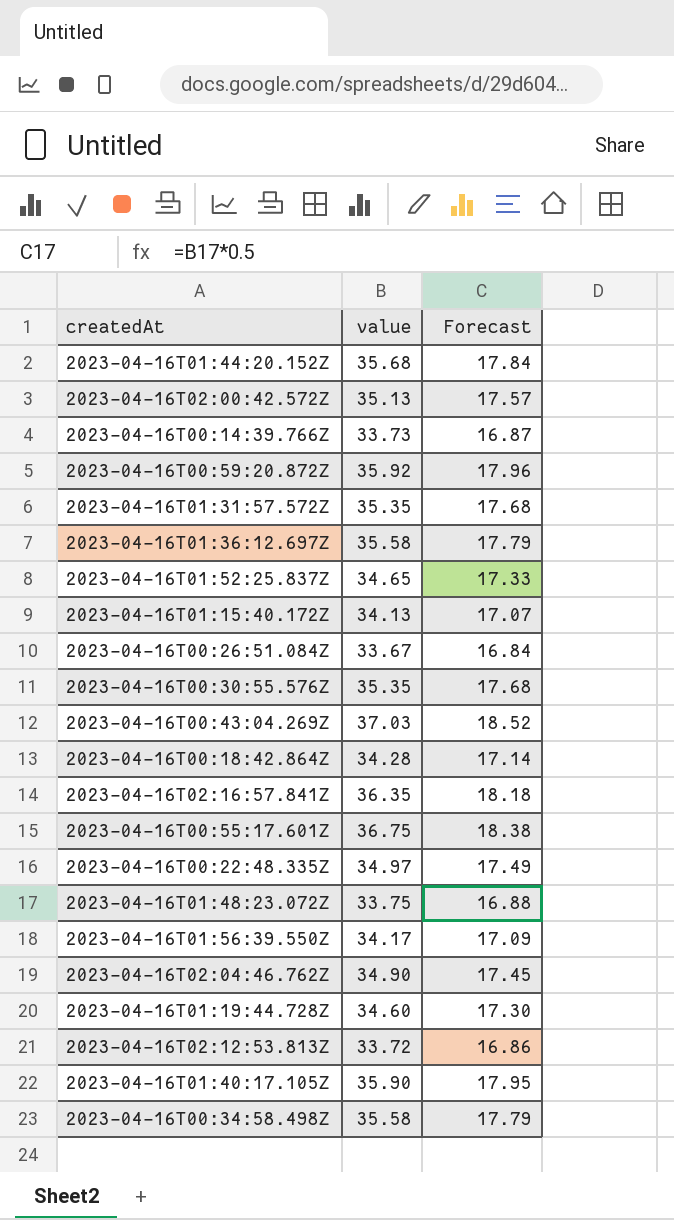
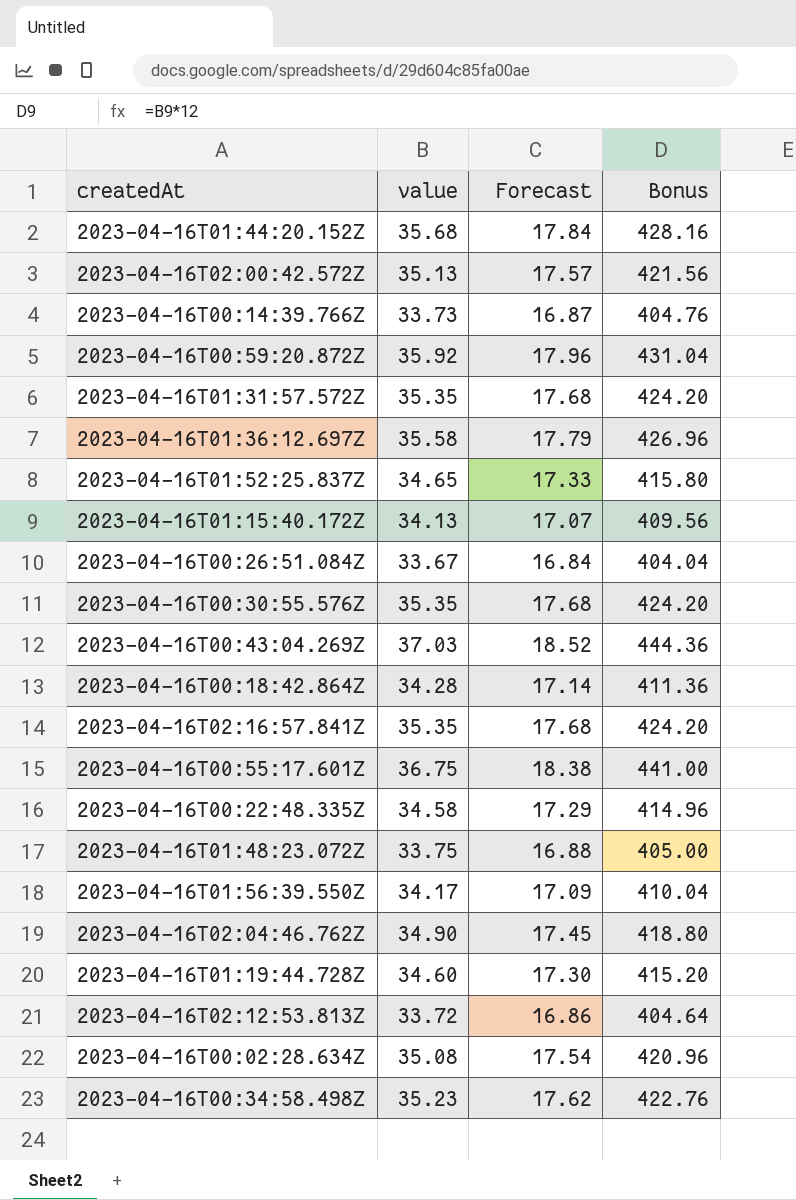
column Bonus | formula: none -> [value] * 12
row 2023-04-16T01:40:17.105Z: 35.90 | 17.95 -> none
2023-04-16T02:16:57.841Z | value: 36.35 -> 35.35
2023-04-16T02:16:57.841Z | Forecast: 18.18 -> 17.68
2023-04-16T00:22:48.335Z | value: 34.97 -> 34.58
2023-04-16T00:22:48.335Z | Forecast: 17.49 -> 17.29
row 2023-04-16T00:02:28.634Z: none -> 35.08 | 17.54 | 420.96
2023-04-16T00:34:58.498Z | value: 35.58 -> 35.23
2023-04-16T00:34:58.498Z | Forecast: 17.79 -> 17.62

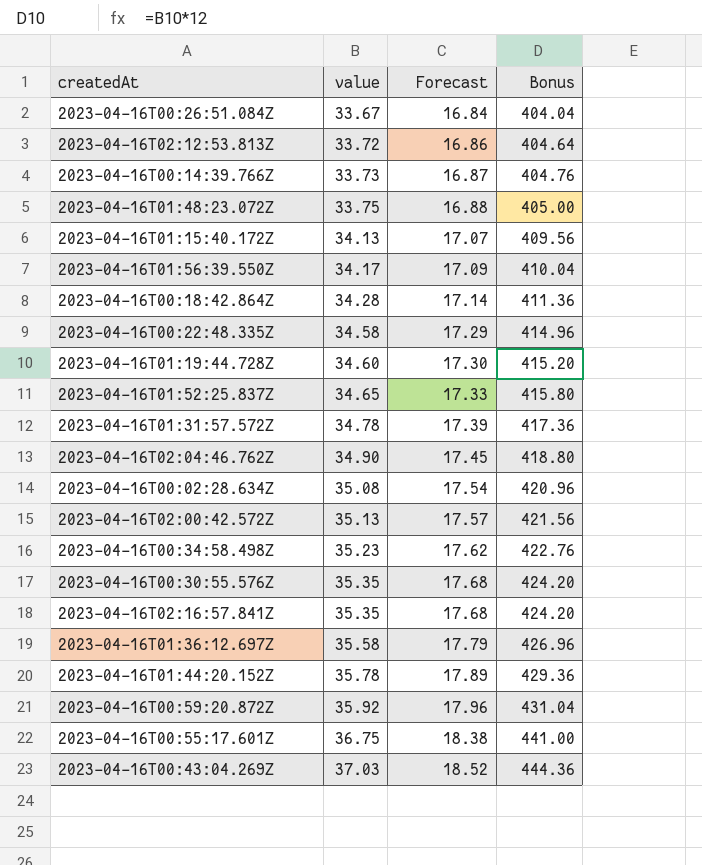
row order: none -> value ascending
2023-04-16T01:31:57.572Z | value: 35.35 -> 34.78
2023-04-16T01:31:57.572Z | Forecast: 17.68 -> 17.39
2023-04-16T01:31:57.572Z | Bonus: 424.20 -> 417.36
2023-04-16T01:44:20.152Z | value: 35.68 -> 35.78
2023-04-16T01:44:20.152Z | Forecast: 17.84 -> 17.89
2023-04-16T01:44:20.152Z | Bonus: 428.16 -> 429.36

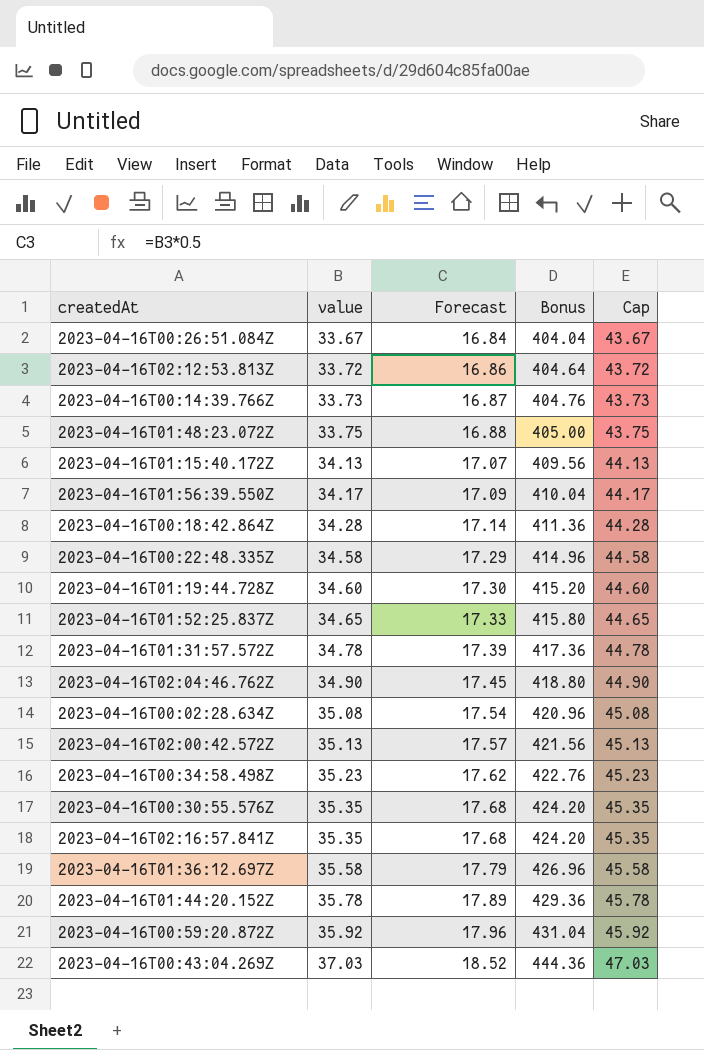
column Cap | formula: none -> [value] + 10
row 2023-04-16T00:55:17.601Z: 36.75 | 18.38 | 441.00 -> none

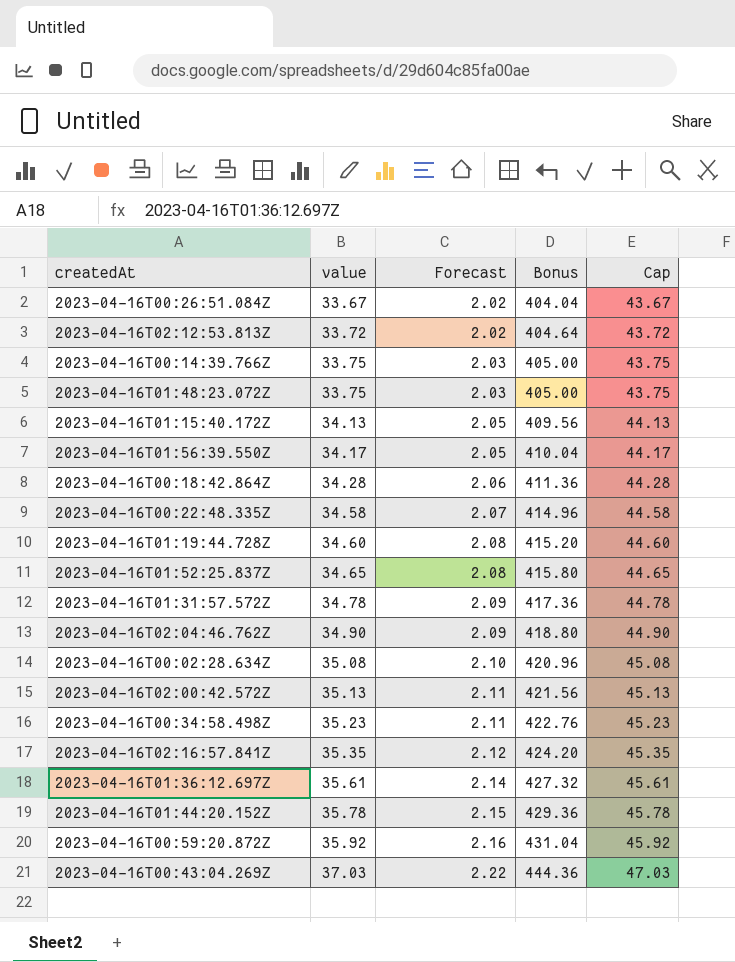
column Forecast | formula: [value] * 0.5 -> [value] * 0.06
row 2023-04-16T00:30:55.576Z: 35.35 | 17.68 | 424.20 | 45.35 -> none
2023-04-16T00:14:39.766Z | value: 33.73 -> 33.75
2023-04-16T00:14:39.766Z | Bonus: 404.76 -> 405.00
2023-04-16T00:14:39.766Z | Cap: 43.73 -> 43.75
2023-04-16T01:36:12.697Z | value: 35.58 -> 35.61
2023-04-16T01:36:12.697Z | Bonus: 426.96 -> 427.32
2023-04-16T01:36:12.697Z | Cap: 45.58 -> 45.61

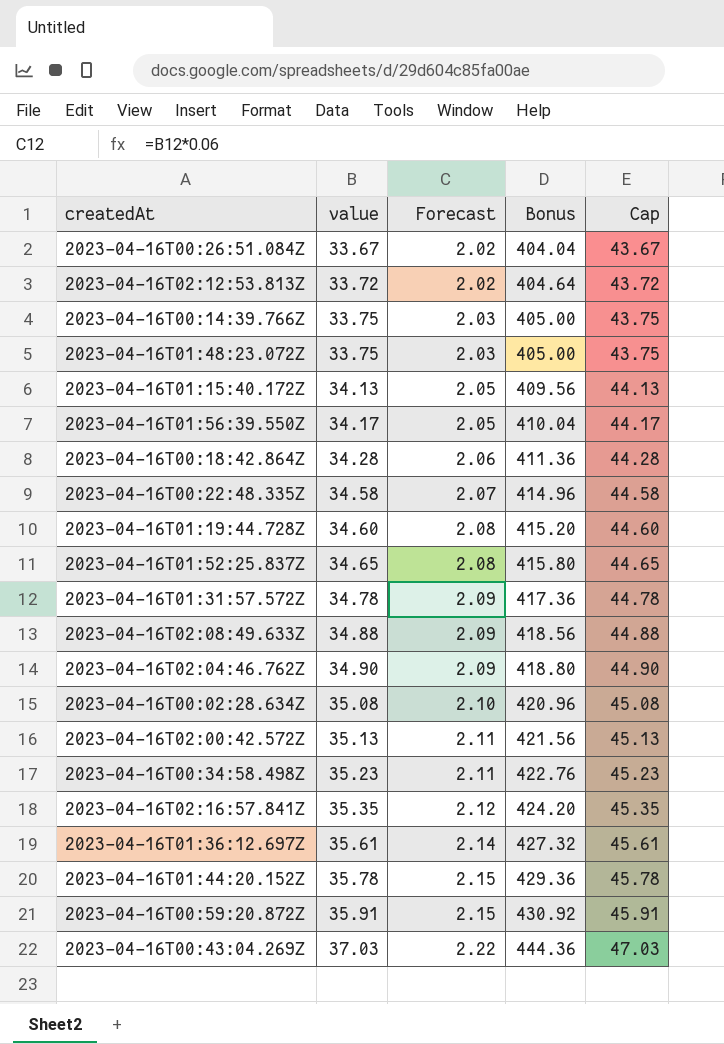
row 2023-04-16T02:08:49.633Z: none -> 34.88 | 2.09 | 418.56 | 44.88
2023-04-16T00:59:20.872Z | value: 35.92 -> 35.91
2023-04-16T00:59:20.872Z | Forecast: 2.16 -> 2.15
2023-04-16T00:59:20.872Z | Bonus: 431.04 -> 430.92
2023-04-16T00:59:20.872Z | Cap: 45.92 -> 45.91

